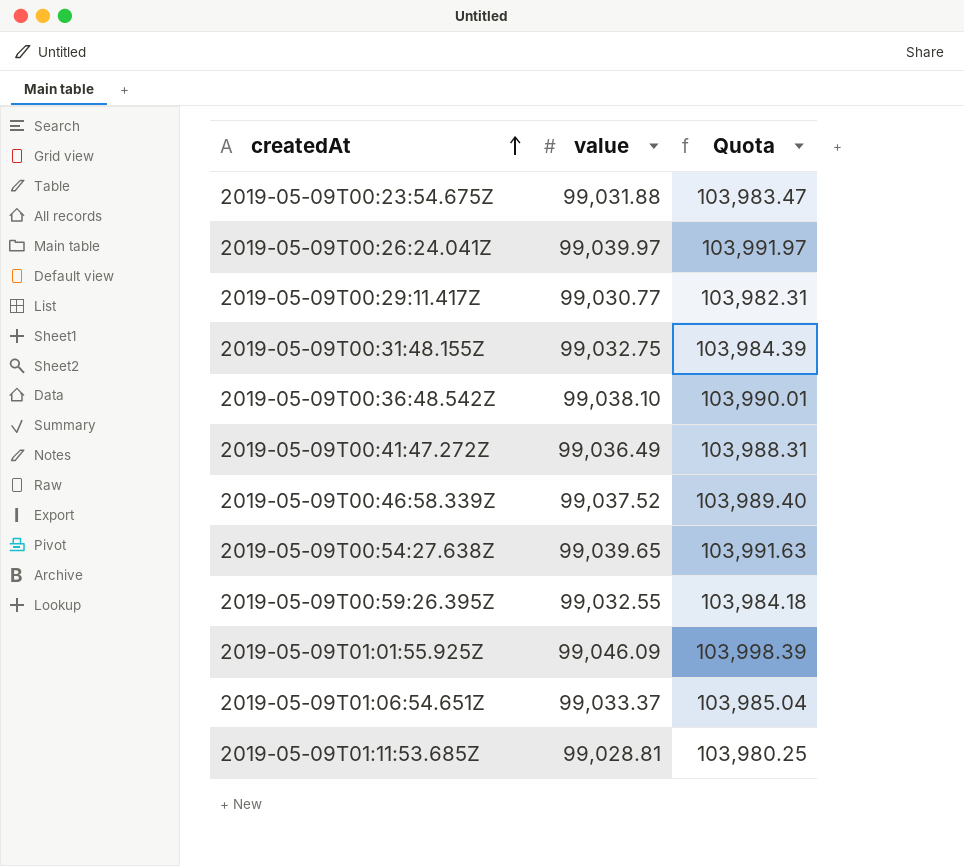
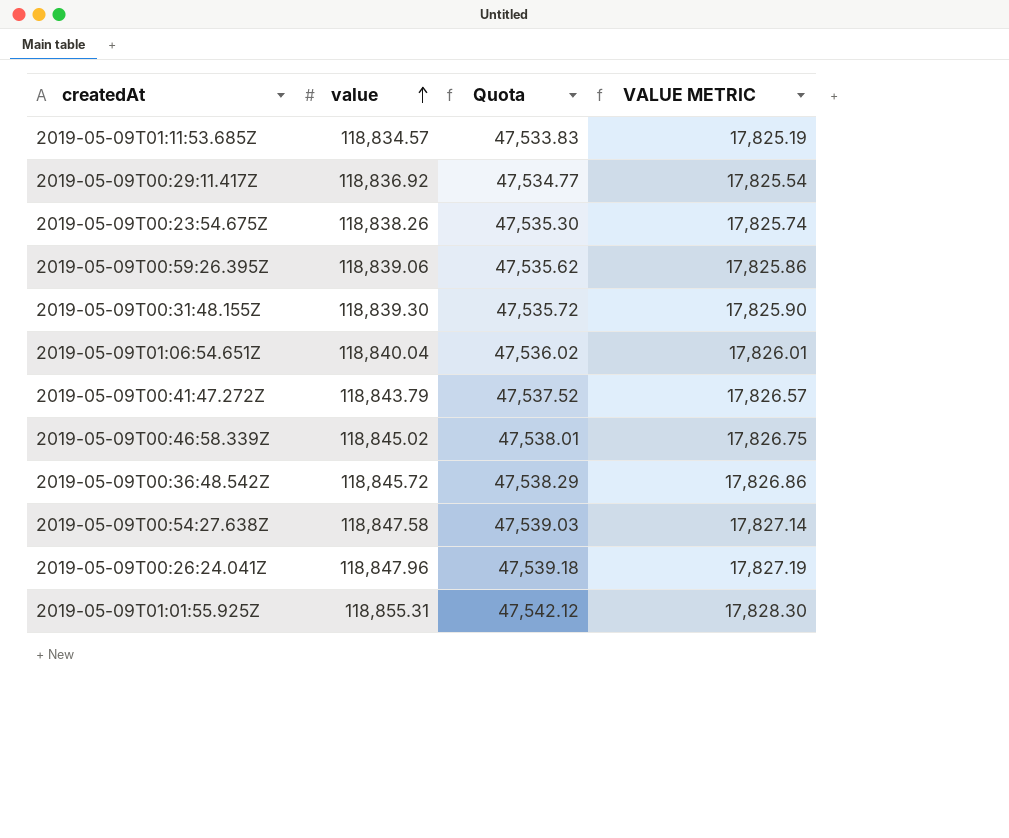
row order: createdAt ascending -> value ascending
column Quota | formula: [value] * 1.05 -> [value] * 0.4
column VALUE METRIC | formula: none -> [value] * 0.15
2019-05-09T01:11:53.685Z | value: 99,028.81 -> 118,834.57
2019-05-09T00:29:11.417Z | value: 99,030.77 -> 118,836.92
2019-05-09T00:23:54.675Z | value: 99,031.88 -> 118,838.26
2019-05-09T00:59:26.395Z | value: 99,032.55 -> 118,839.06
2019-05-09T00:31:48.155Z | value: 99,032.75 -> 118,839.30
2019-05-09T01:06:54.651Z | value: 99,033.37 -> 118,840.04
2019-05-09T00:41:47.272Z | value: 99,036.49 -> 118,843.79
2019-05-09T00:46:58.339Z | value: 99,037.52 -> 118,845.02
2019-05-09T00:36:48.542Z | value: 99,038.10 -> 118,845.72
2019-05-09T00:54:27.638Z | value: 99,039.65 -> 118,847.58
2019-05-09T00:26:24.041Z | value: 99,039.97 -> 118,847.96
2019-05-09T01:01:55.925Z | value: 99,046.09 -> 118,855.31

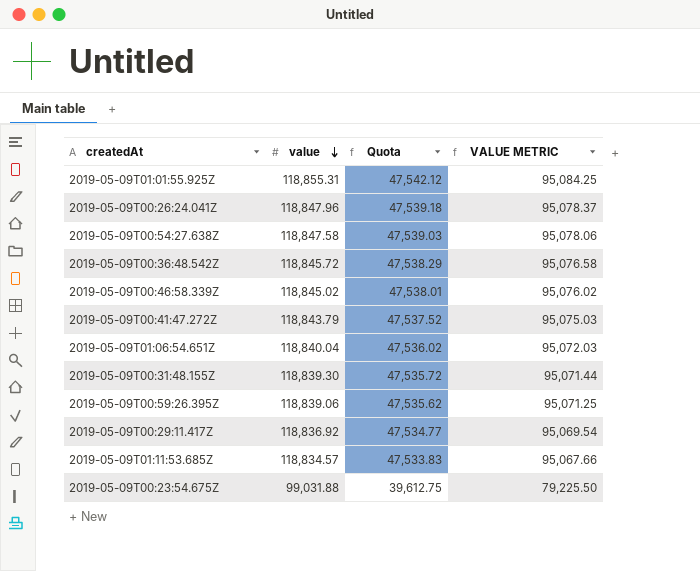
row order: value ascending -> value descending
column VALUE METRIC | formula: [value] * 0.15 -> [value] * 0.8
2019-05-09T00:23:54.675Z | value: 118,838.26 -> 99,031.88
2019-05-09T00:23:54.675Z | Quota: 47,535.30 -> 39,612.75

